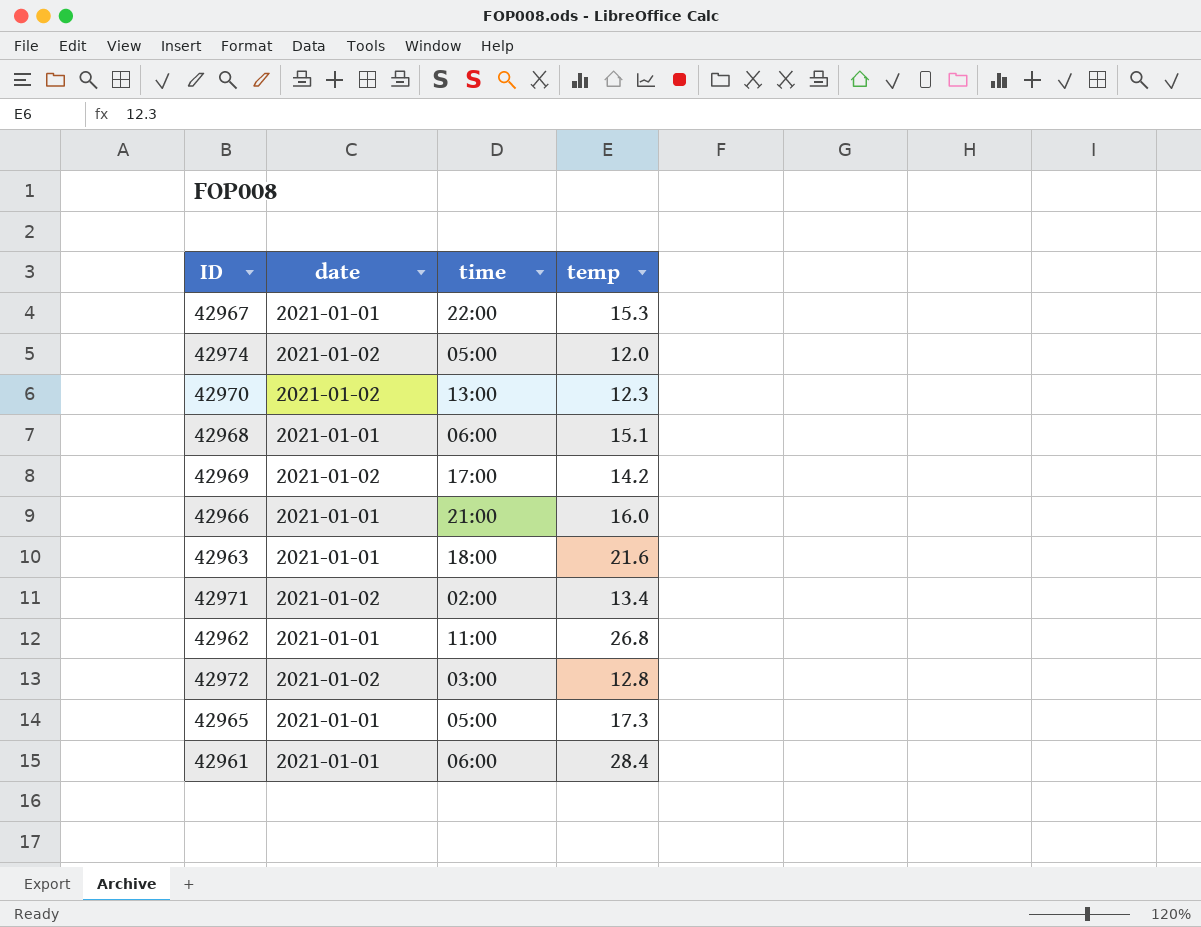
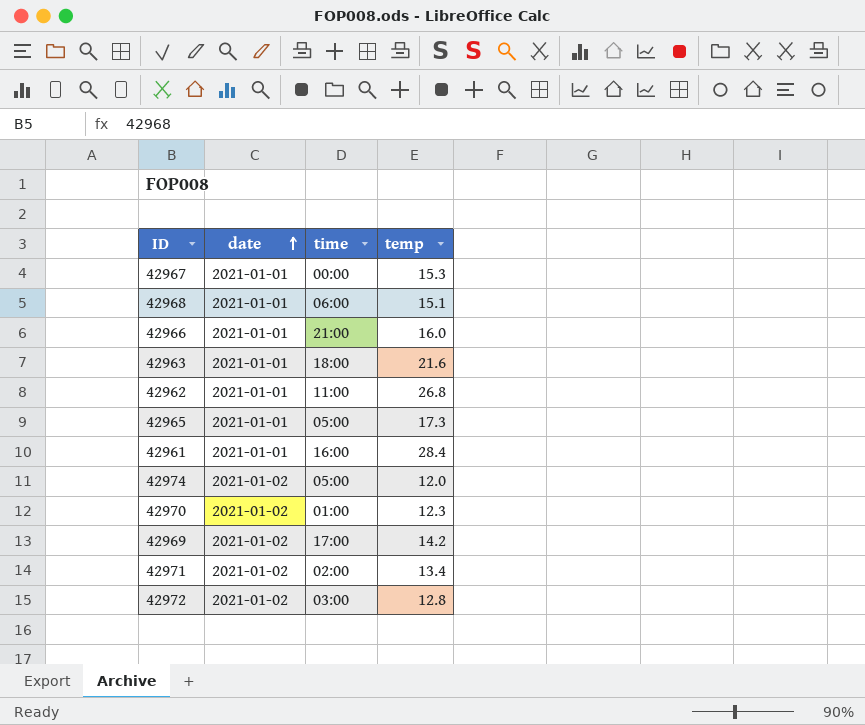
row order: none -> date ascending
42967 | time: 22:00 -> 00:00
42961 | time: 06:00 -> 16:00
42970 | time: 13:00 -> 01:00

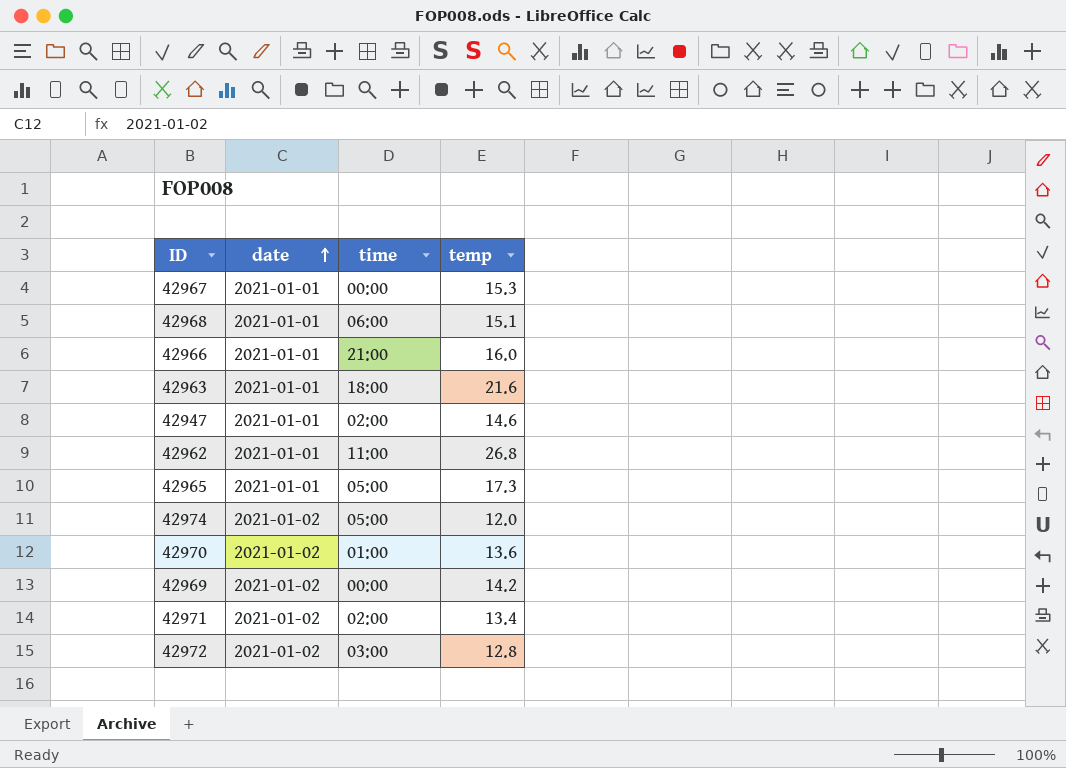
row 42961: 2021-01-01 | 16:00 | 28.4 -> none
row 42947: none -> 2021-01-01 | 02:00 | 14.6
42970 | temp: 12.3 -> 13.6
42969 | time: 17:00 -> 00:00

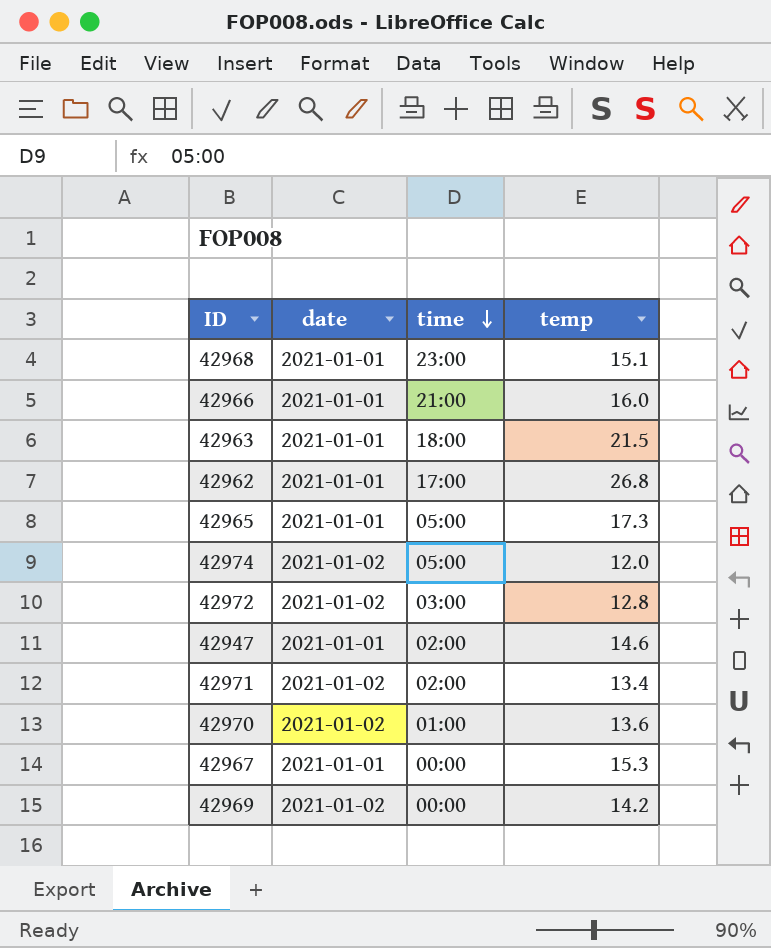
row order: date ascending -> time descending
42968 | time: 06:00 -> 23:00
42963 | temp: 21.6 -> 21.5
42962 | time: 11:00 -> 17:00

